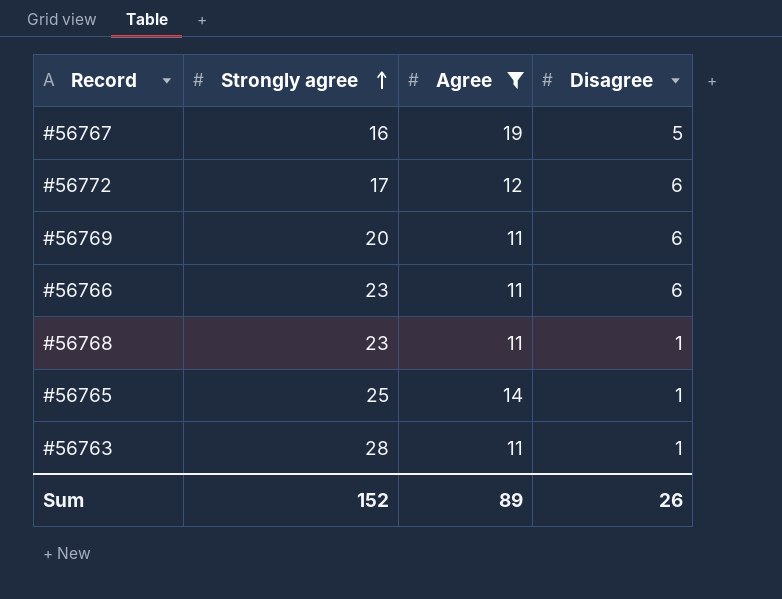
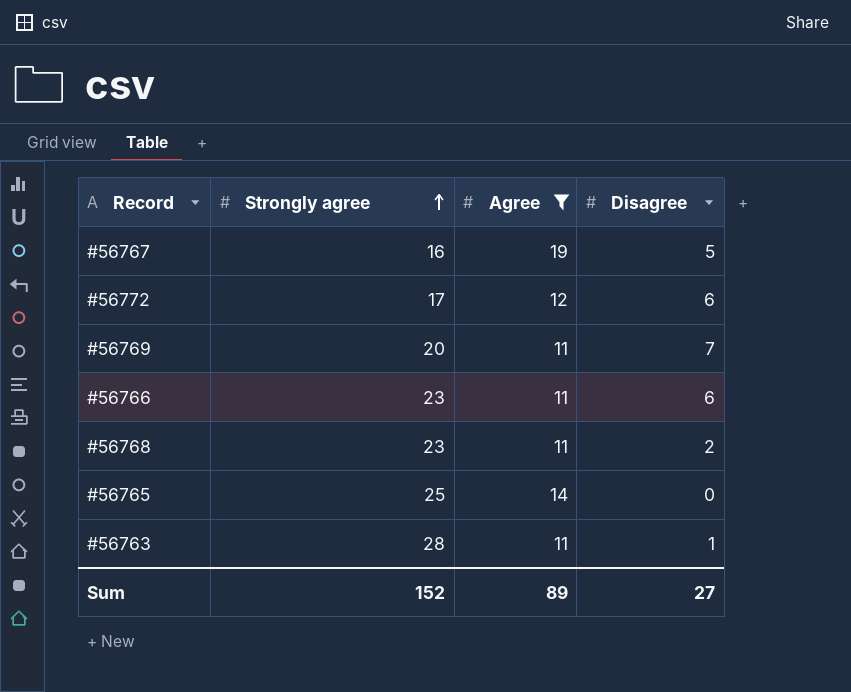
#56769 | Disagree: 6 -> 7
#56768 | Disagree: 1 -> 2
#56765 | Disagree: 1 -> 0
Sum | Disagree: 26 -> 27

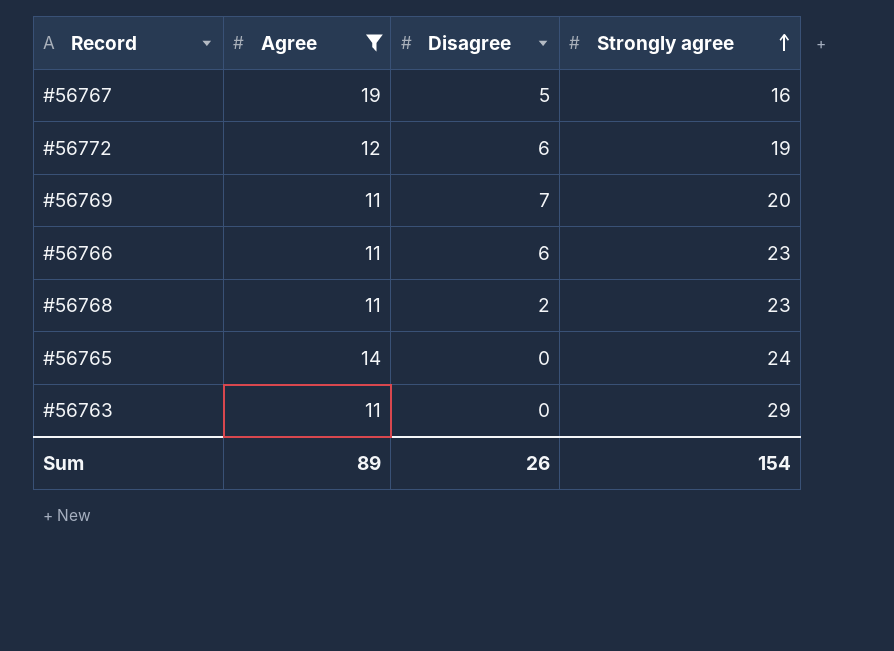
column Strongly agree | position: 2 -> 4
#56772 | Strongly agree: 17 -> 19
#56765 | Strongly agree: 25 -> 24
#56763 | Disagree: 1 -> 0
#56763 | Strongly agree: 28 -> 29
Sum | Disagree: 27 -> 26
Sum | Strongly agree: 152 -> 154

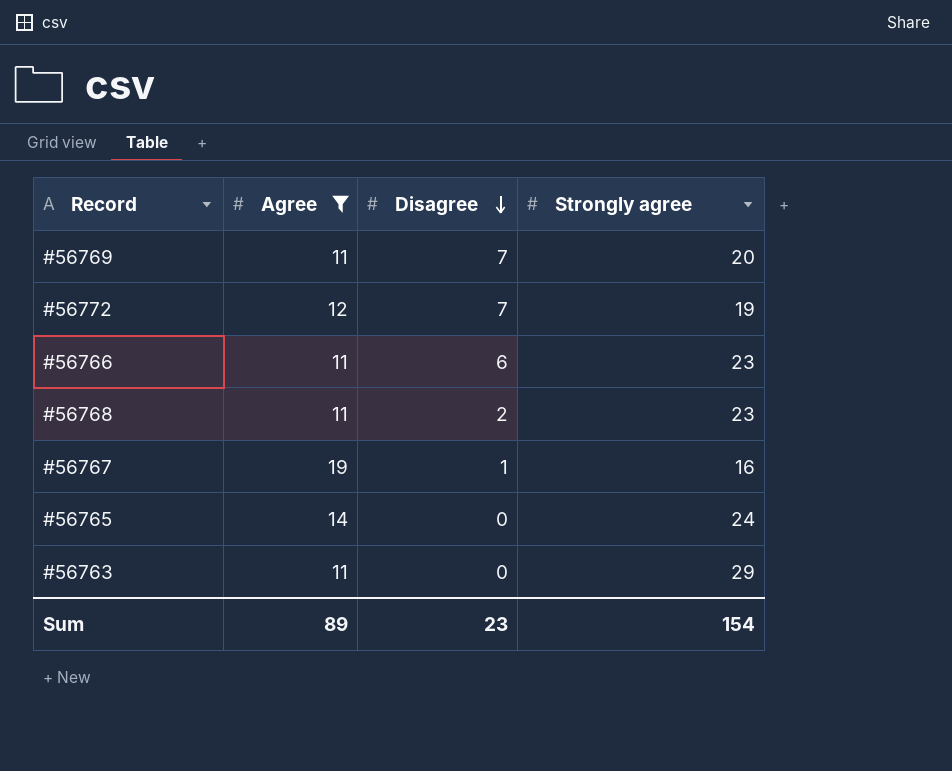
row order: Strongly agree ascending -> Disagree descending
#56772 | Disagree: 6 -> 7
#56767 | Disagree: 5 -> 1
Sum | Disagree: 26 -> 23

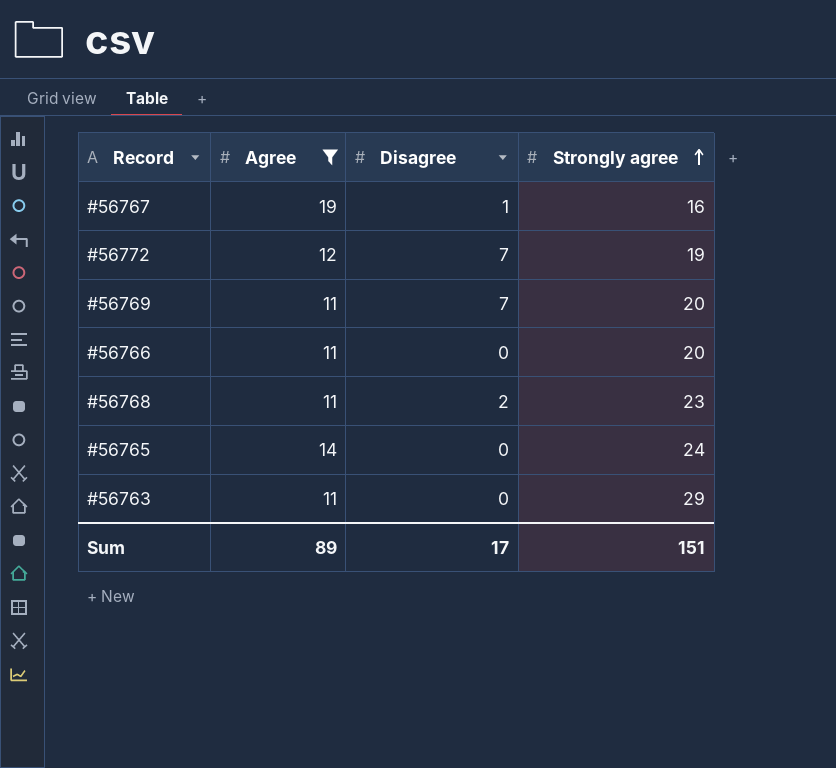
row order: Disagree descending -> Strongly agree ascending
#56766 | Disagree: 6 -> 0
#56766 | Strongly agree: 23 -> 20
Sum | Disagree: 23 -> 17
Sum | Strongly agree: 154 -> 151

